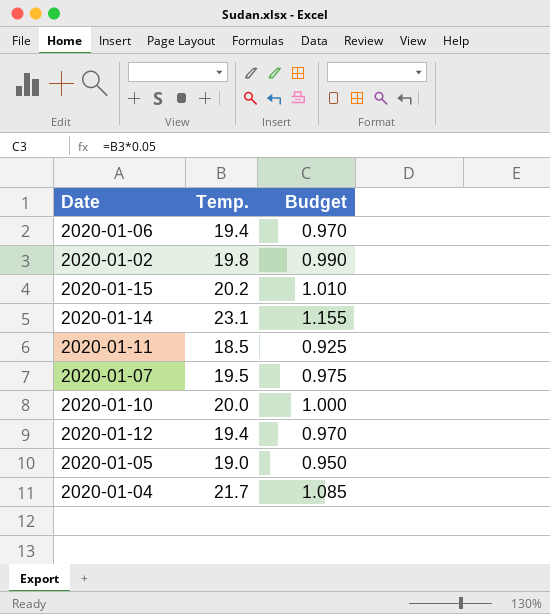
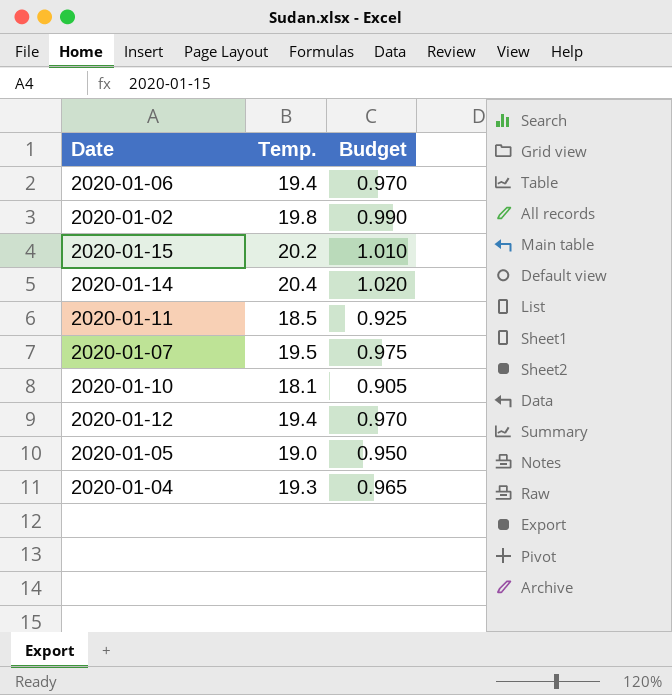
2020-01-14 | Temp.: 23.1 -> 20.4
2020-01-14 | Budget: 1.155 -> 1.020
2020-01-10 | Temp.: 20.0 -> 18.1
2020-01-10 | Budget: 1.000 -> 0.905
2020-01-04 | Temp.: 21.7 -> 19.3
2020-01-04 | Budget: 1.085 -> 0.965

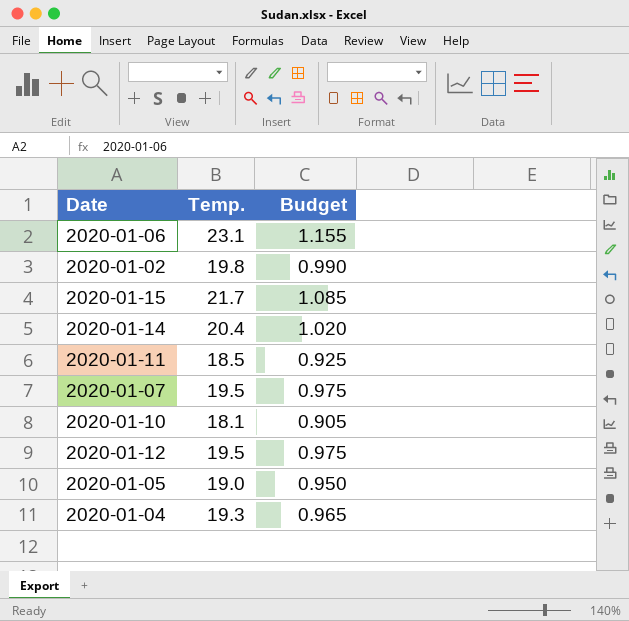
2020-01-06 | Temp.: 19.4 -> 23.1
2020-01-06 | Budget: 0.970 -> 1.155
2020-01-15 | Temp.: 20.2 -> 21.7
2020-01-15 | Budget: 1.010 -> 1.085
2020-01-12 | Temp.: 19.4 -> 19.5
2020-01-12 | Budget: 0.970 -> 0.975

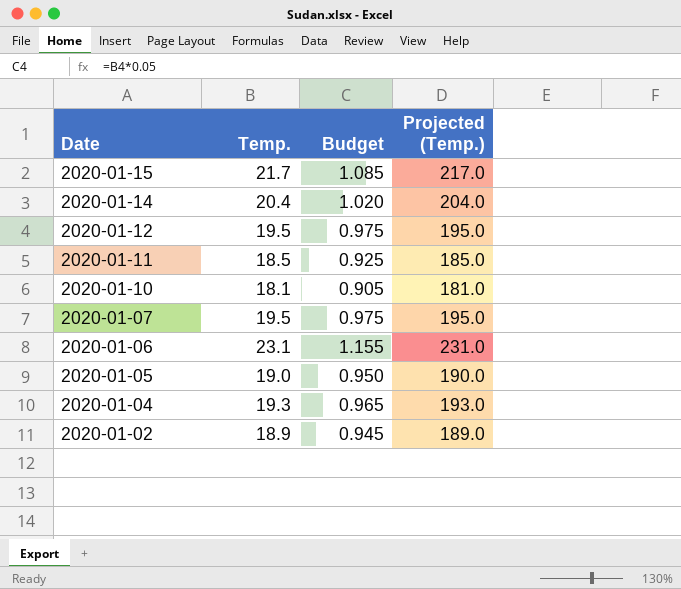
row order: none -> Date descending
column Projected (Temp.) | formula: none -> [Temp.] * 10
2020-01-02 | Temp.: 19.8 -> 18.9
2020-01-02 | Budget: 0.990 -> 0.945

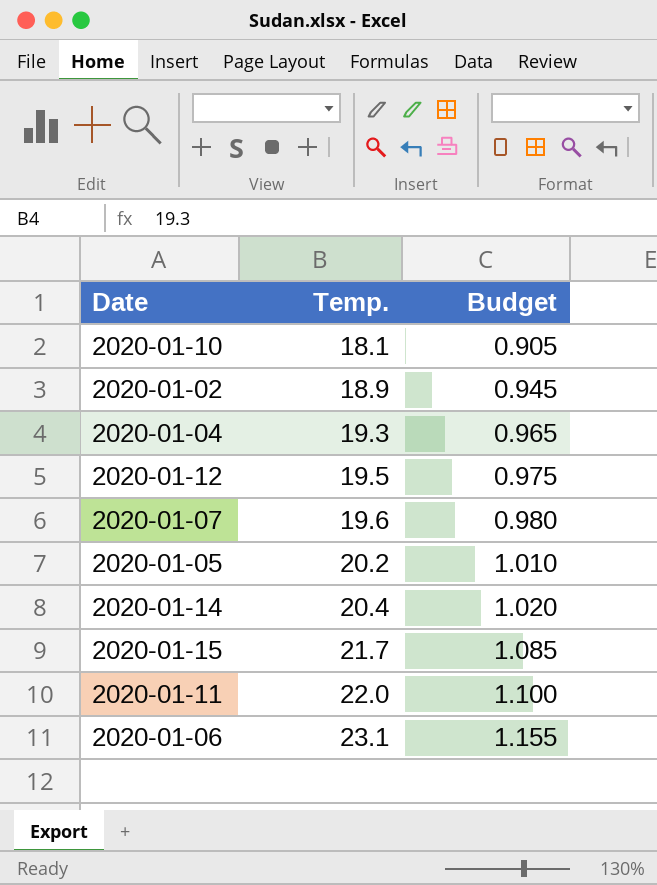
row order: Date descending -> Temp. ascending
column Projected (Temp.) | formula: [Temp.] * 10 -> none
2020-01-07 | Temp.: 19.5 -> 19.6
2020-01-07 | Budget: 0.975 -> 0.980
2020-01-05 | Temp.: 19.0 -> 20.2
2020-01-05 | Budget: 0.950 -> 1.010
2020-01-11 | Temp.: 18.5 -> 22.0
2020-01-11 | Budget: 0.925 -> 1.100

